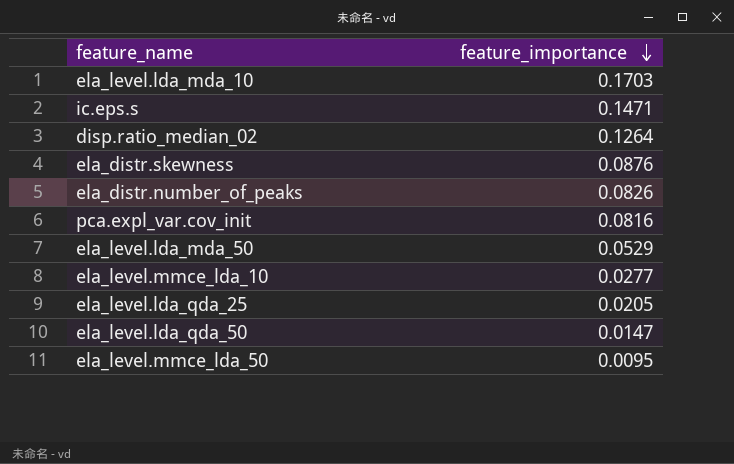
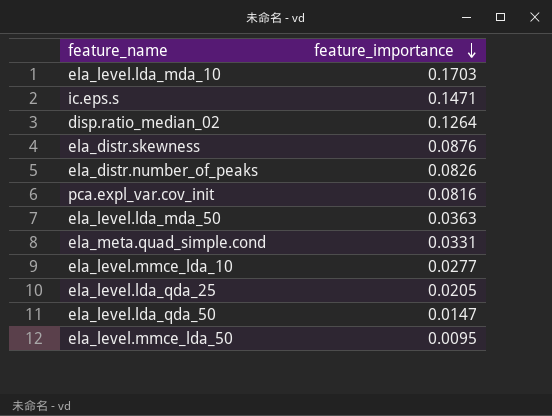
ela_level.lda_mda_50 | feature_importance: 0.0529 -> 0.0363
row ela_meta.quad_simple.cond: none -> 0.0331

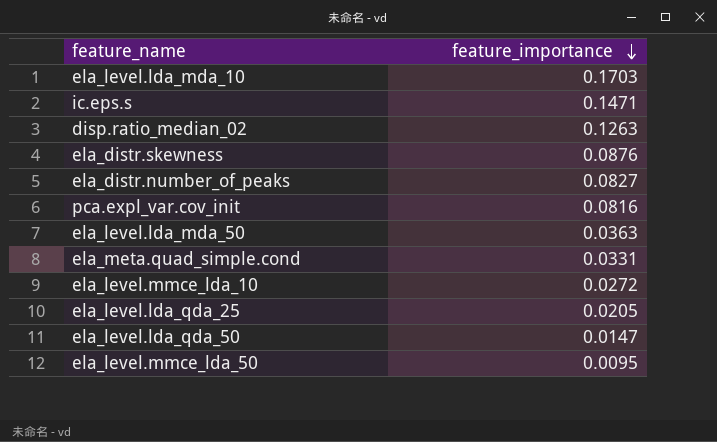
disp.ratio_median_02 | feature_importance: 0.1264 -> 0.1263
ela_distr.number_of_peaks | feature_importance: 0.0826 -> 0.0827
ela_level.mmce_lda_10 | feature_importance: 0.0277 -> 0.0272

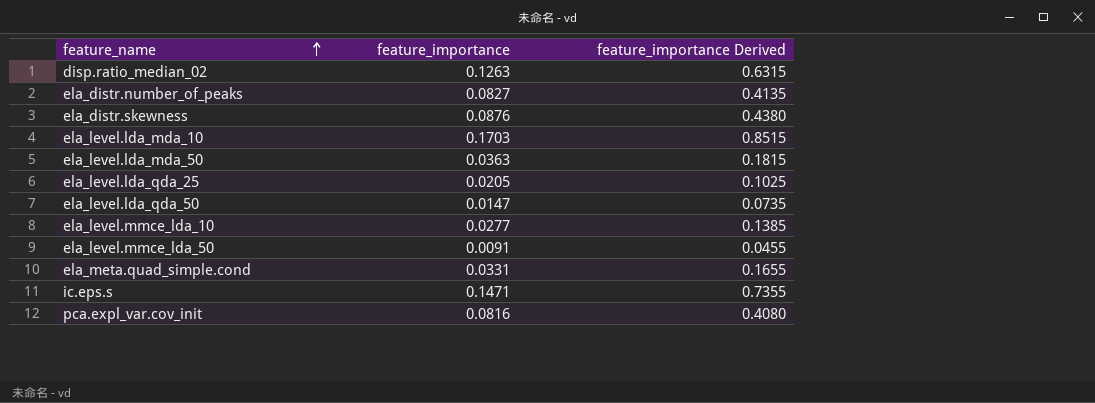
row order: feature_importance descending -> feature_name ascending
column feature_importance Derived | formula: none -> [feature_importance] * 5
ela_level.mmce_lda_10 | feature_importance: 0.0272 -> 0.0277
ela_level.mmce_lda_50 | feature_importance: 0.0095 -> 0.0091

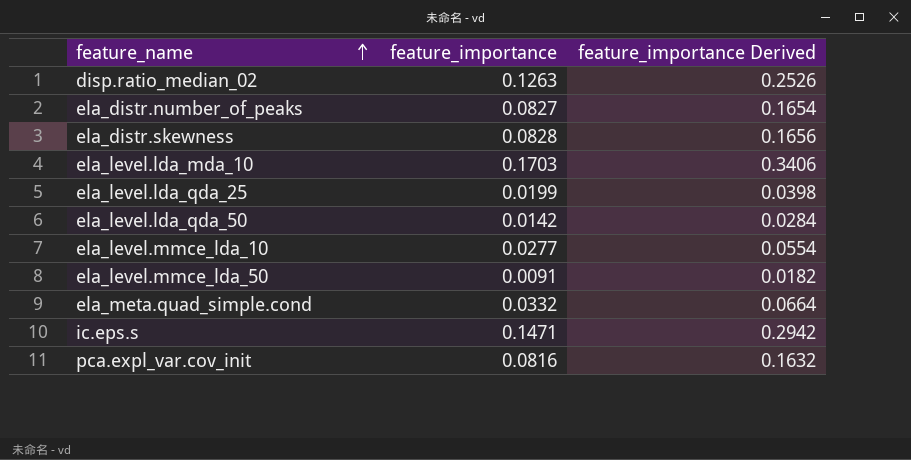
column feature_importance Derived | formula: [feature_importance] * 5 -> [feature_importance] * 2
row ela_level.lda_mda_50: 0.0363 | 0.1815 -> none
ela_distr.skewness | feature_importance: 0.0876 -> 0.0828
ela_level.lda_qda_25 | feature_importance: 0.0205 -> 0.0199
ela_level.lda_qda_50 | feature_importance: 0.0147 -> 0.0142
ela_meta.quad_simple.cond | feature_importance: 0.0331 -> 0.0332

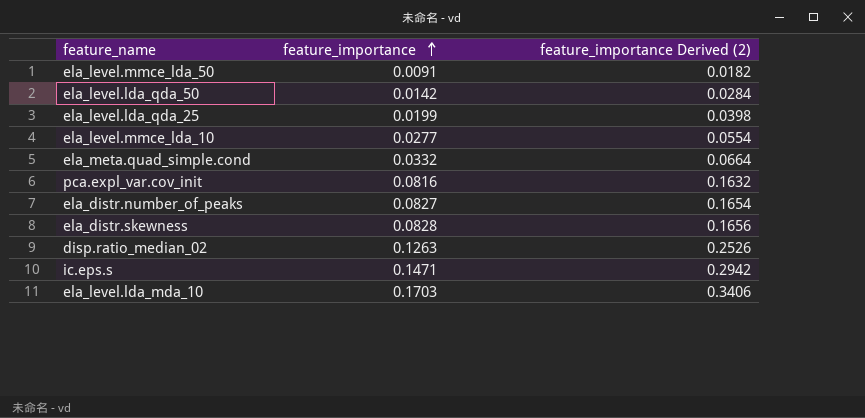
row order: feature_name ascending -> feature_importance ascending
column name: feature_importance Derived -> feature_importance Derived (2)

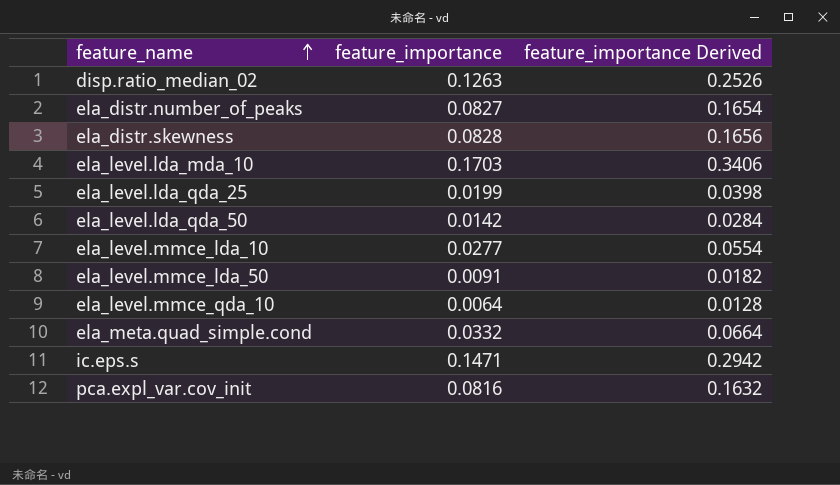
row order: feature_importance ascending -> feature_name ascending
column name: feature_importance Derived (2) -> feature_importance Derived
row ela_level.mmce_qda_10: none -> 0.0064 | 0.0128

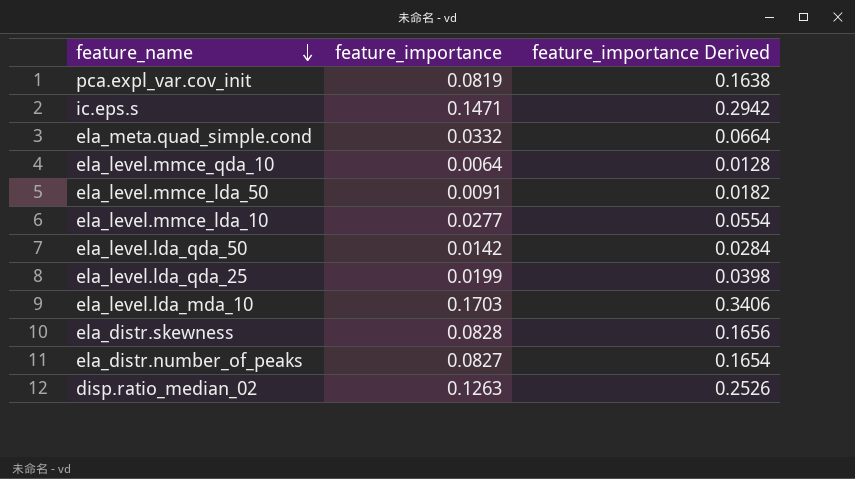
row order: feature_name ascending -> feature_name descending
pca.expl_var.cov_init | feature_importance: 0.0816 -> 0.0819
pca.expl_var.cov_init | feature_importance Derived: 0.1632 -> 0.1638

